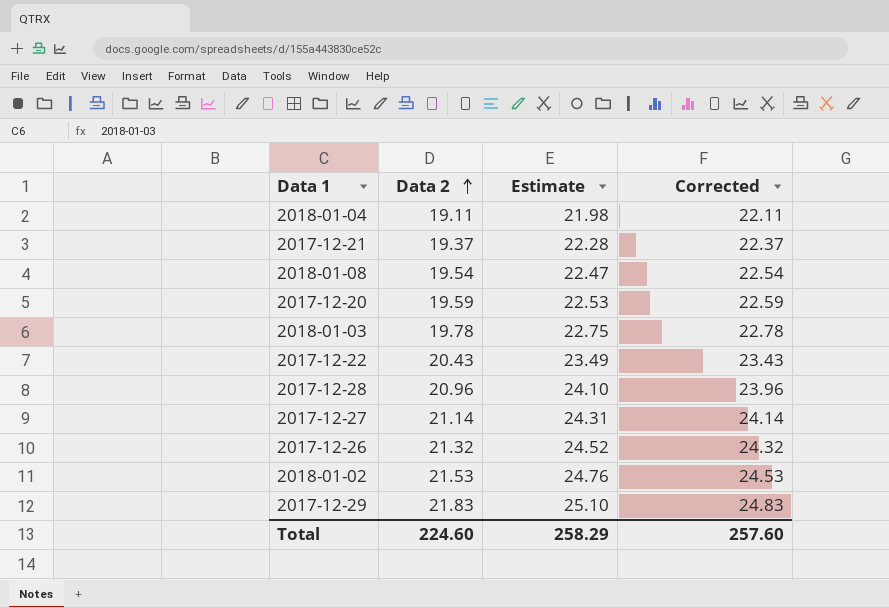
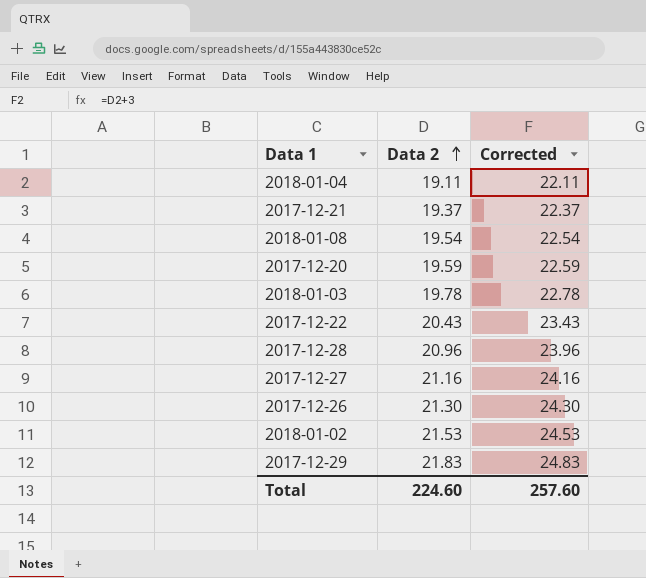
column Estimate | formula: [Data 2] * 1.15 -> none
2017-12-27 | Data 2: 21.14 -> 21.16
2017-12-27 | Corrected: 24.14 -> 24.16
2017-12-26 | Data 2: 21.32 -> 21.30
2017-12-26 | Corrected: 24.32 -> 24.30

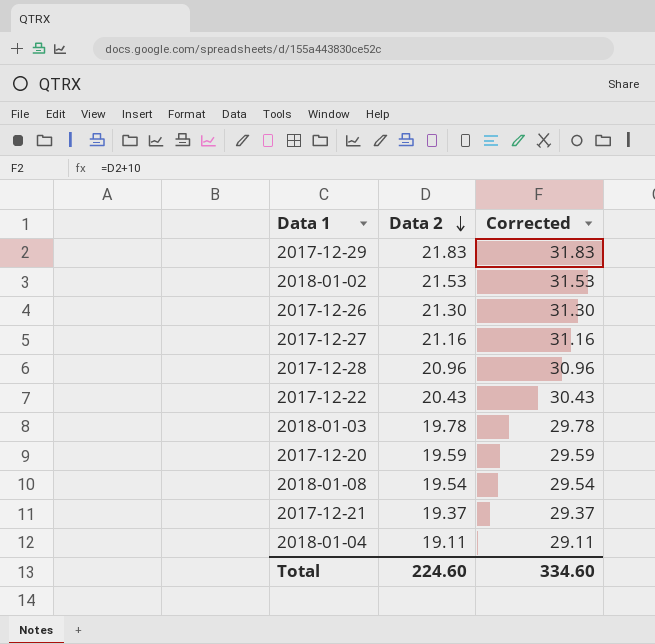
row order: Data 2 ascending -> Data 2 descending
column Corrected | formula: [Data 2] + 3 -> [Data 2] + 10
Total | Corrected: 257.60 -> 334.60

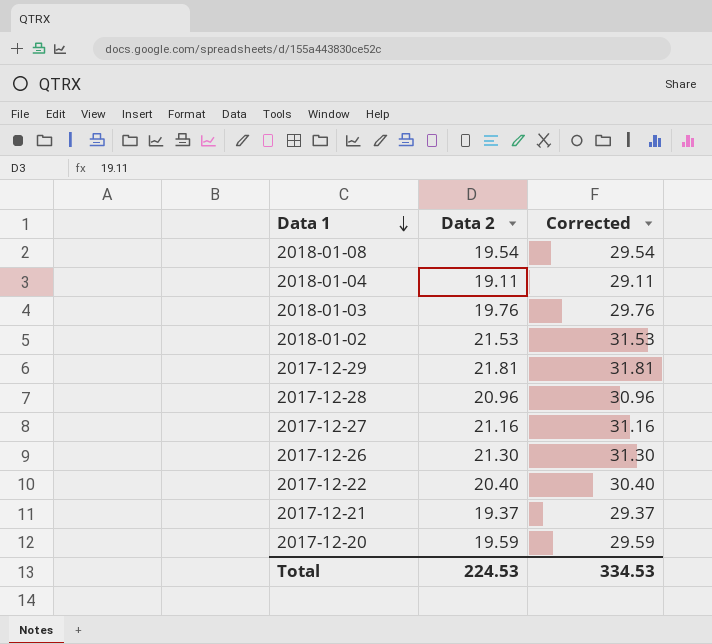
row order: Data 2 descending -> Data 1 descending
2018-01-03 | Data 2: 19.78 -> 19.76
2018-01-03 | Corrected: 29.78 -> 29.76
2017-12-29 | Data 2: 21.83 -> 21.81
2017-12-29 | Corrected: 31.83 -> 31.81
2017-12-22 | Data 2: 20.43 -> 20.40
2017-12-22 | Corrected: 30.43 -> 30.40
Total | Data 2: 224.60 -> 224.53
Total | Corrected: 334.60 -> 334.53

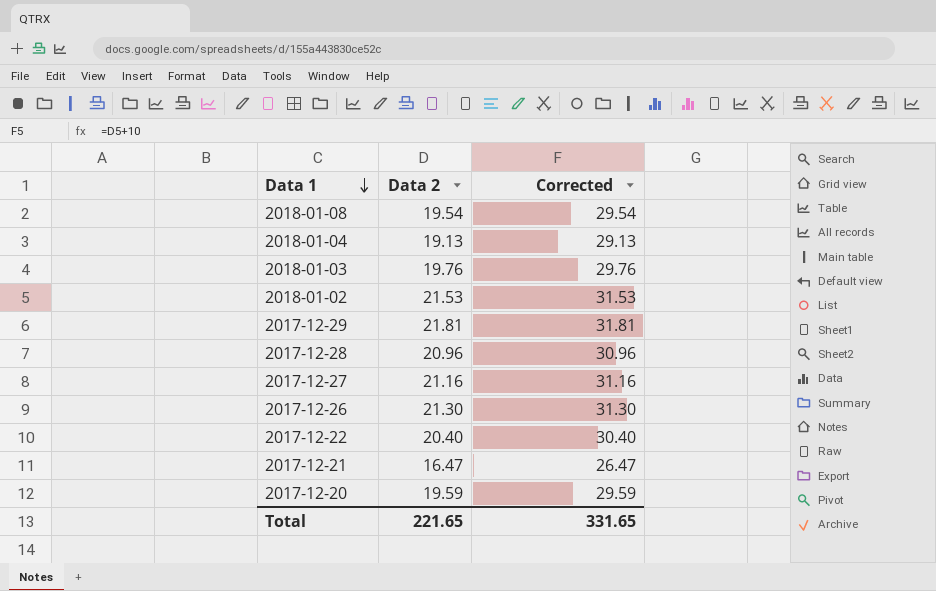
2018-01-04 | Data 2: 19.11 -> 19.13
2018-01-04 | Corrected: 29.11 -> 29.13
2017-12-21 | Data 2: 19.37 -> 16.47
2017-12-21 | Corrected: 29.37 -> 26.47
Total | Data 2: 224.53 -> 221.65
Total | Corrected: 334.53 -> 331.65

